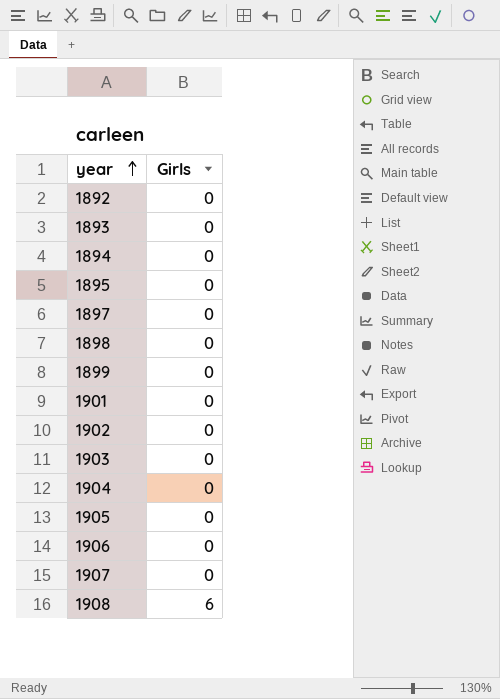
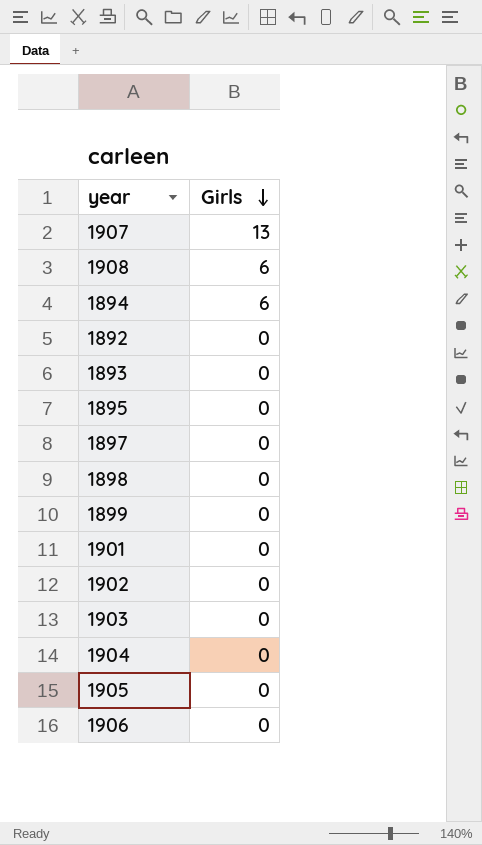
row order: year ascending -> Girls descending
1907 | Girls: 0 -> 13
1894 | Girls: 0 -> 6

